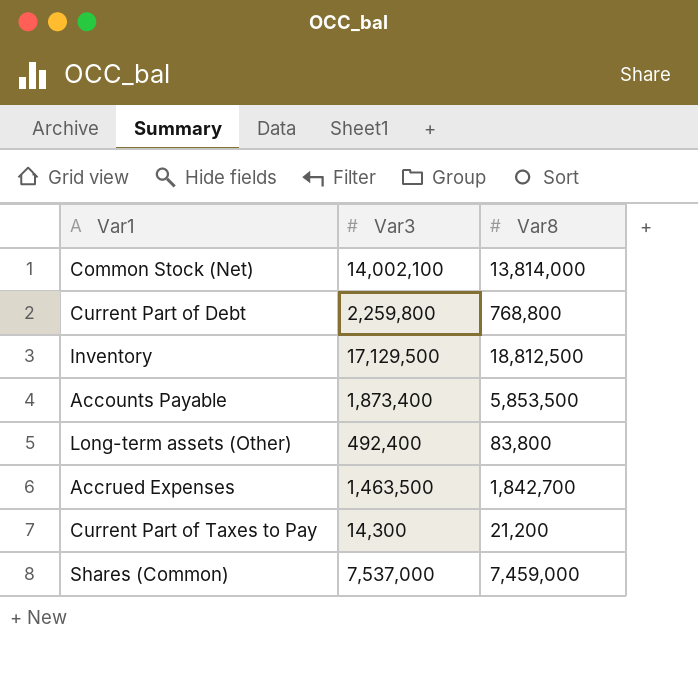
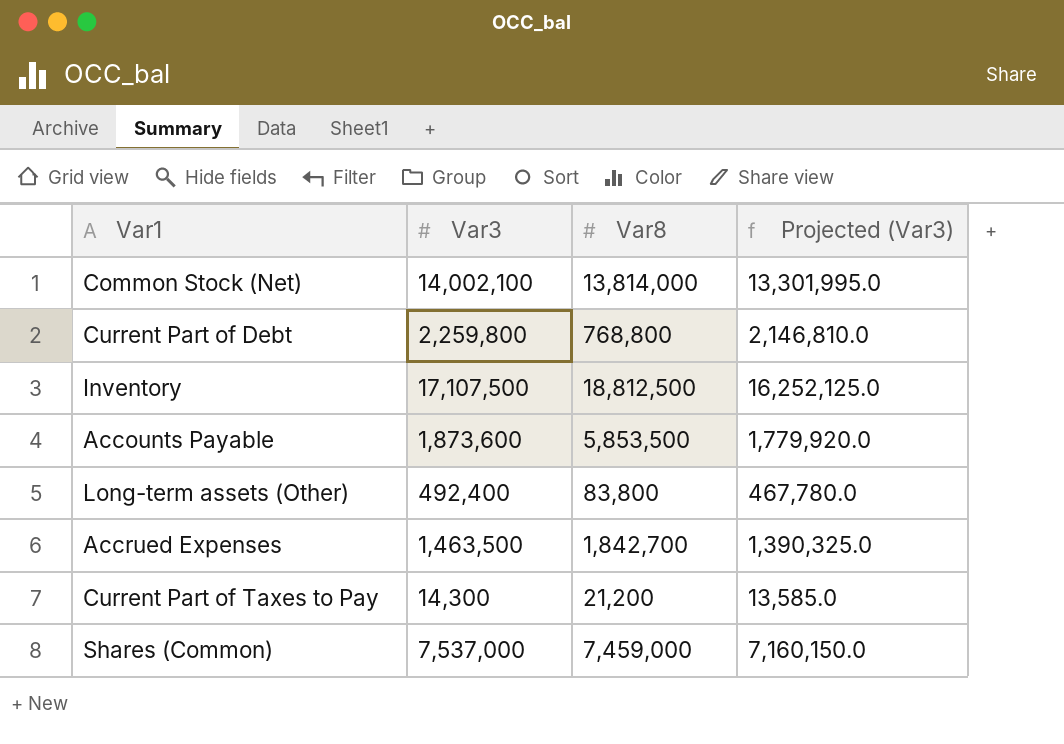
column Projected (Var3) | formula: none -> [Var3] * 0.95
Inventory | Var3: 17,129,500 -> 17,107,500
Accounts Payable | Var3: 1,873,400 -> 1,873,600

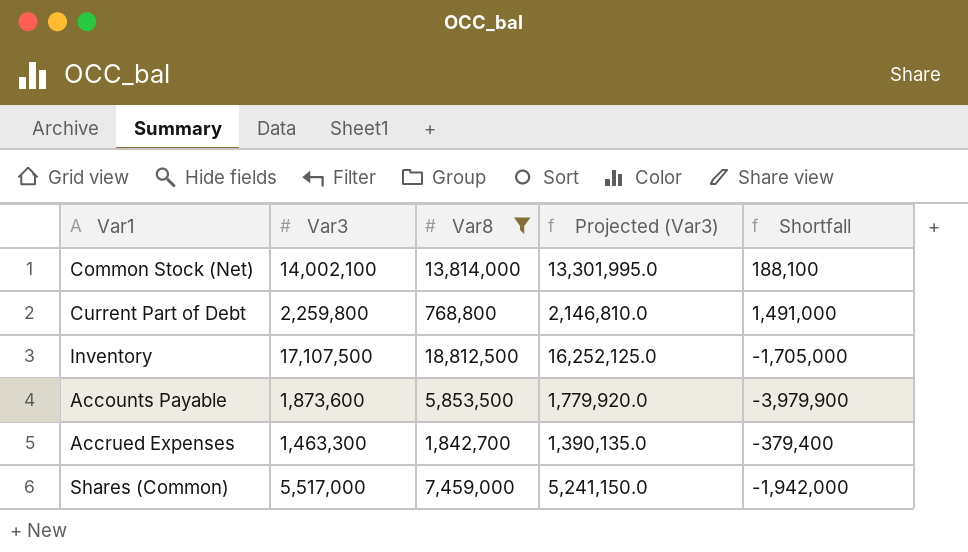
filter: none -> Var8 >= 768,800
column Shortfall | formula: none -> [Var3] - [Var8]
Accrued Expenses | Var3: 1,463,500 -> 1,463,300
Accrued Expenses | Projected (Var3): 1,390,325.0 -> 1,390,135.0
Shares (Common) | Var3: 7,537,000 -> 5,517,000
Shares (Common) | Projected (Var3): 7,160,150.0 -> 5,241,150.0

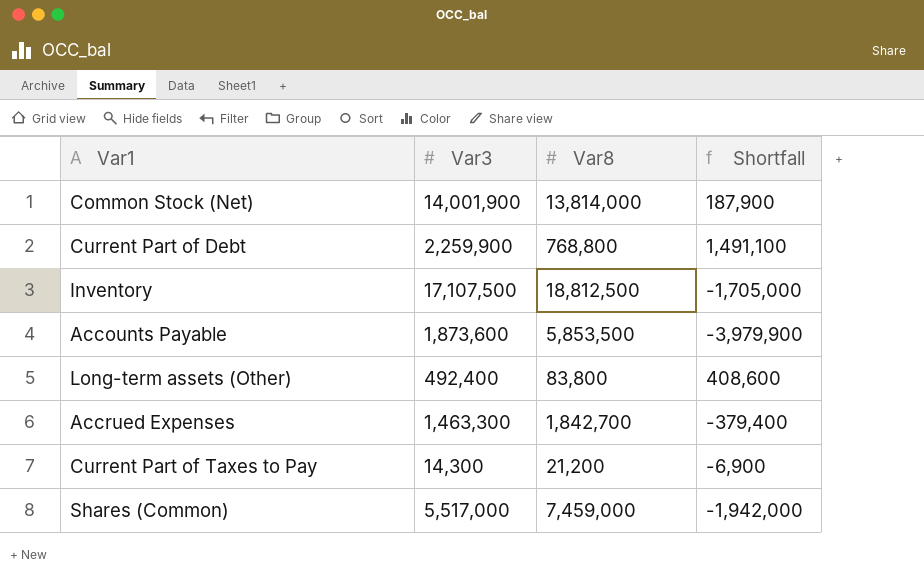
filter: Var8 >= 768,800 -> none
column Projected (Var3) | formula: [Var3] * 0.95 -> none
Common Stock (Net) | Var3: 14,002,100 -> 14,001,900
Common Stock (Net) | Shortfall: 188,100 -> 187,900
Current Part of Debt | Var3: 2,259,800 -> 2,259,900
Current Part of Debt | Shortfall: 1,491,000 -> 1,491,100

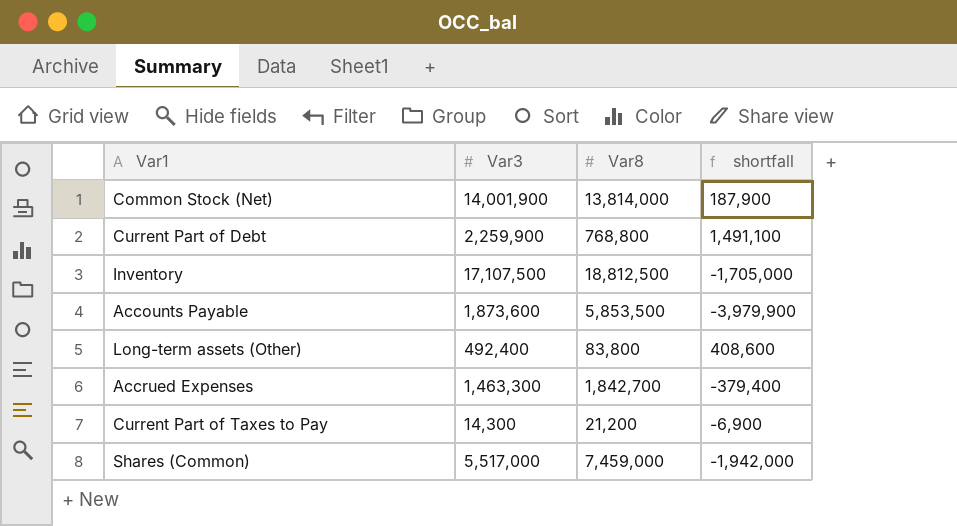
column name: Shortfall -> shortfall

